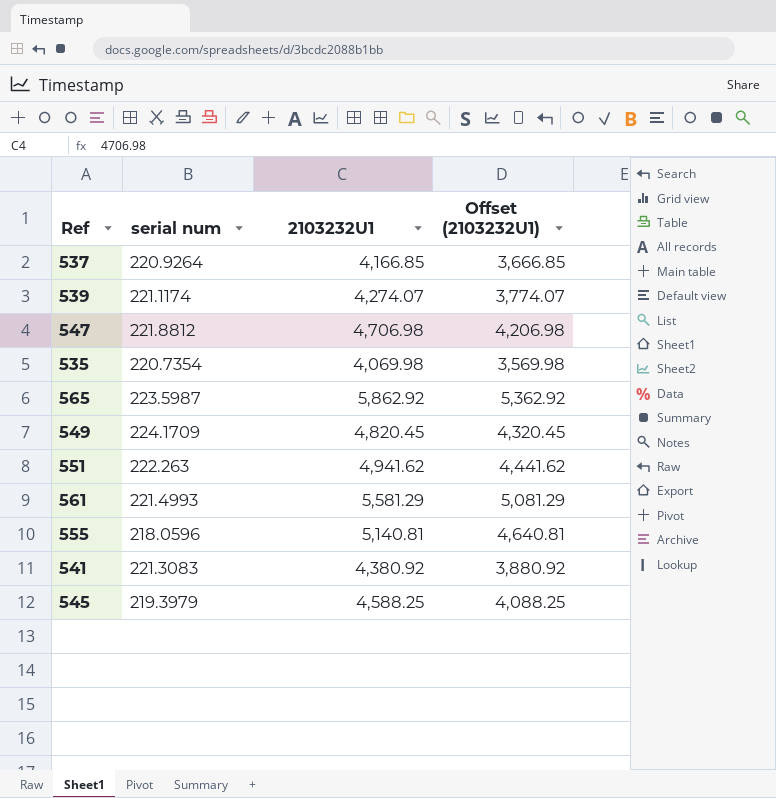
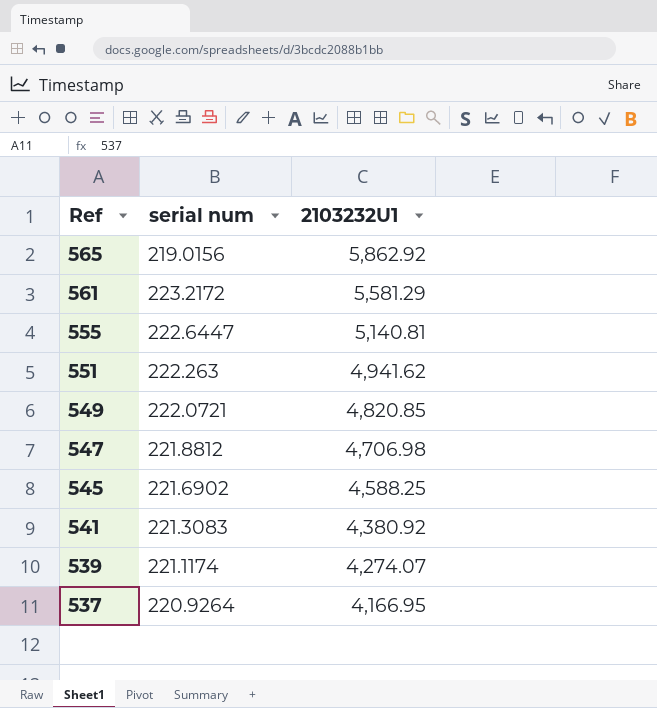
row order: none -> Ref descending
column Offset (2103232U1) | formula: [2103232U1] - 500 -> none
row 535: 220.7354 | 4,069.98 | 3,569.98 -> none
565 | serial num: 223.5987 -> 219.0156
561 | serial num: 221.4993 -> 223.2172
555 | serial num: 218.0596 -> 222.6447
549 | serial num: 224.1709 -> 222.0721
549 | 2103232U1: 4,820.45 -> 4,820.85
545 | serial num: 219.3979 -> 221.6902
537 | 2103232U1: 4,166.85 -> 4,166.95

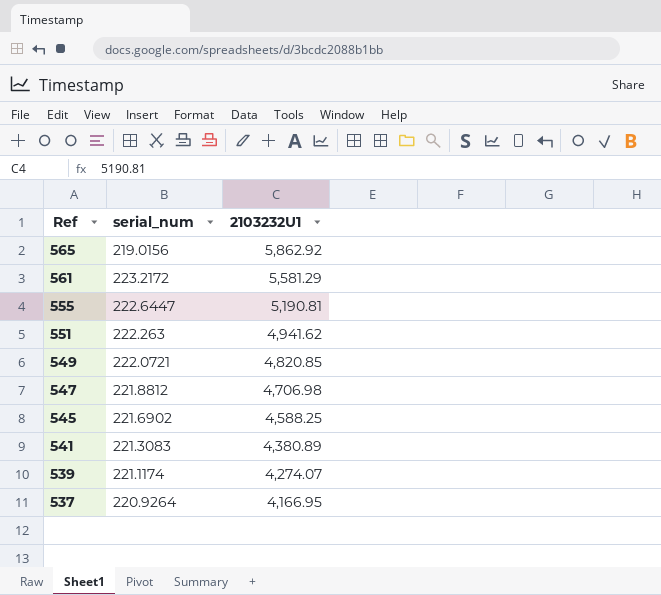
column name: serial num -> serial_num
555 | 2103232U1: 5,140.81 -> 5,190.81
541 | 2103232U1: 4,380.92 -> 4,380.89

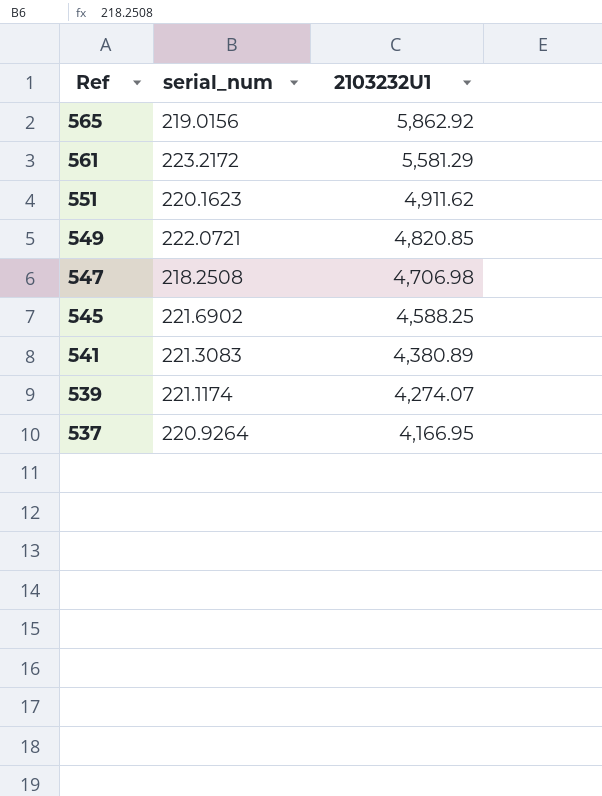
row 555: 222.6447 | 5,190.81 -> none
551 | serial_num: 222.263 -> 220.1623
551 | 2103232U1: 4,941.62 -> 4,911.62
547 | serial_num: 221.8812 -> 218.2508

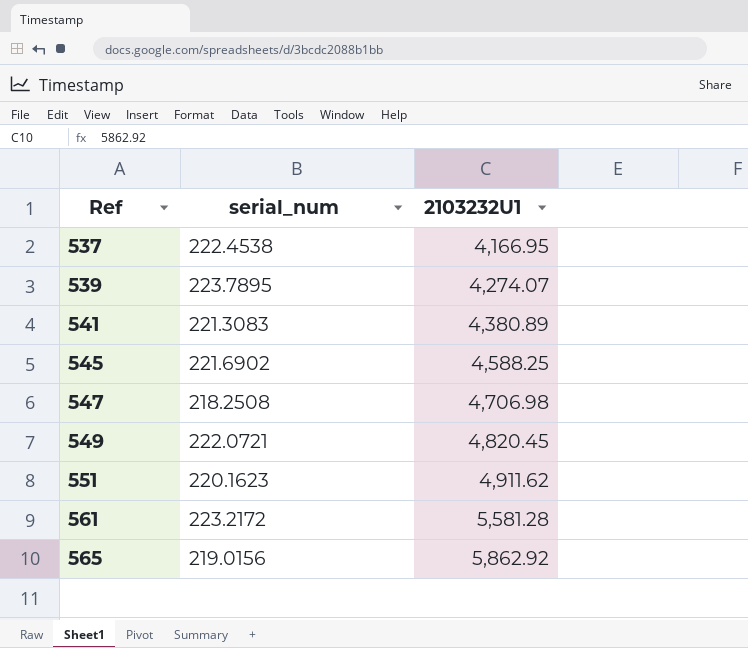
row order: Ref descending -> Ref ascending
537 | serial_num: 220.9264 -> 222.4538
539 | serial_num: 221.1174 -> 223.7895
549 | 2103232U1: 4,820.85 -> 4,820.45
561 | 2103232U1: 5,581.29 -> 5,581.28

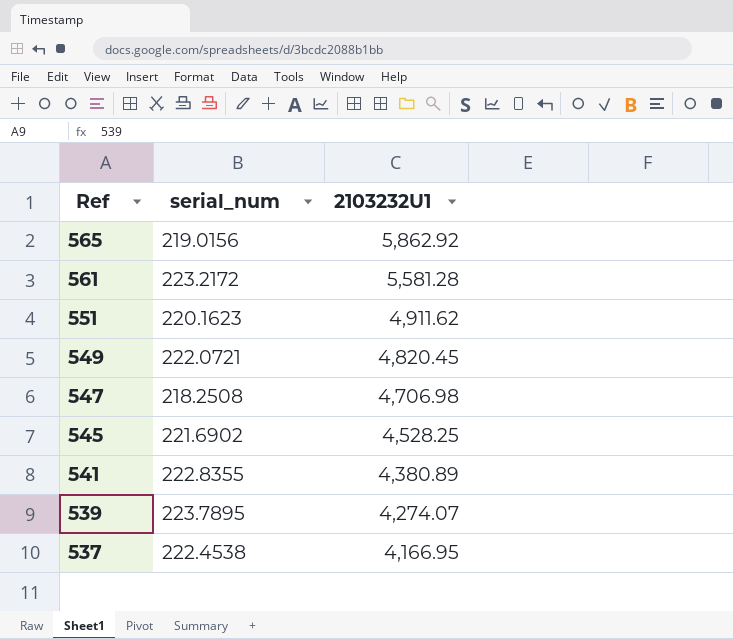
row order: Ref ascending -> Ref descending
545 | 2103232U1: 4,588.25 -> 4,528.25
541 | serial_num: 221.3083 -> 222.8355

